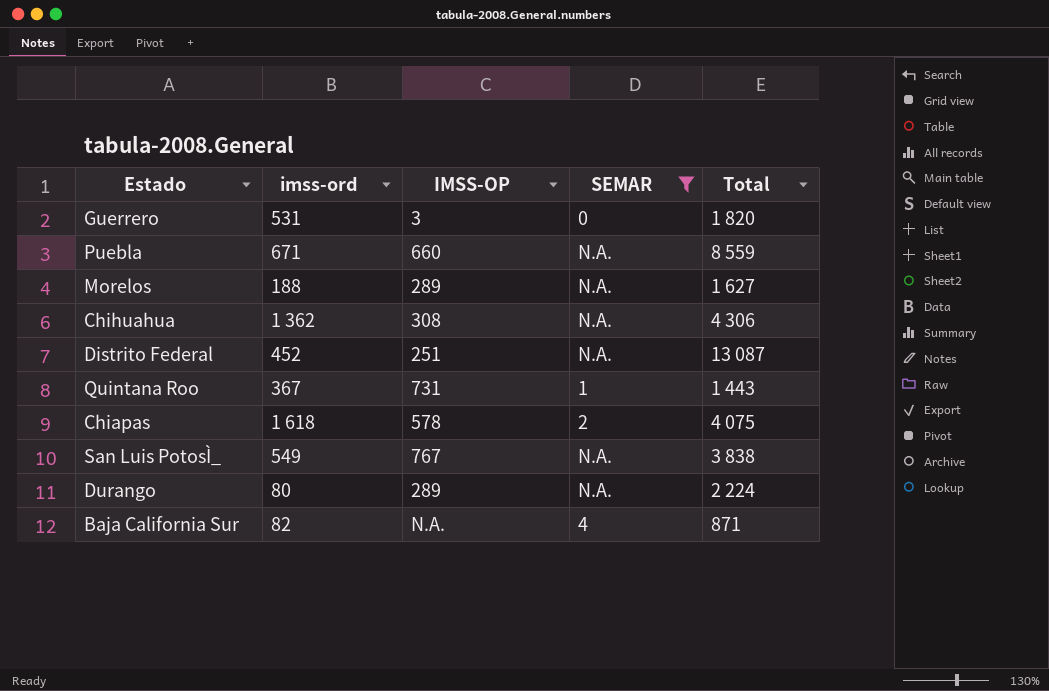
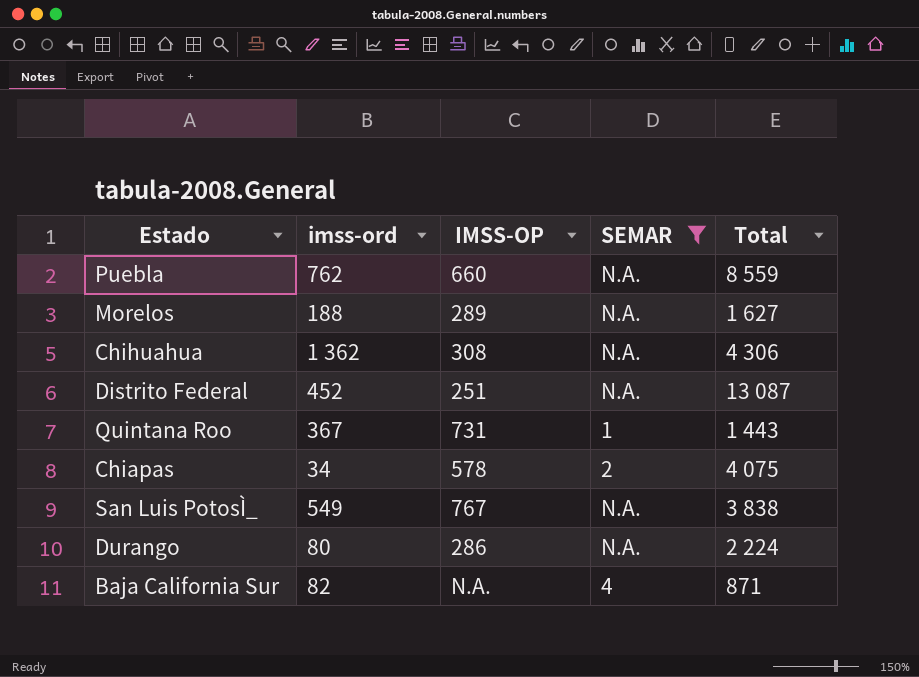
row Guerrero: 531 | 3 | 0 | 1 820 -> none
Puebla | imss-ord: 671 -> 762
Chiapas | imss-ord: 1 618 -> 34
Durango | IMSS-OP: 289 -> 286

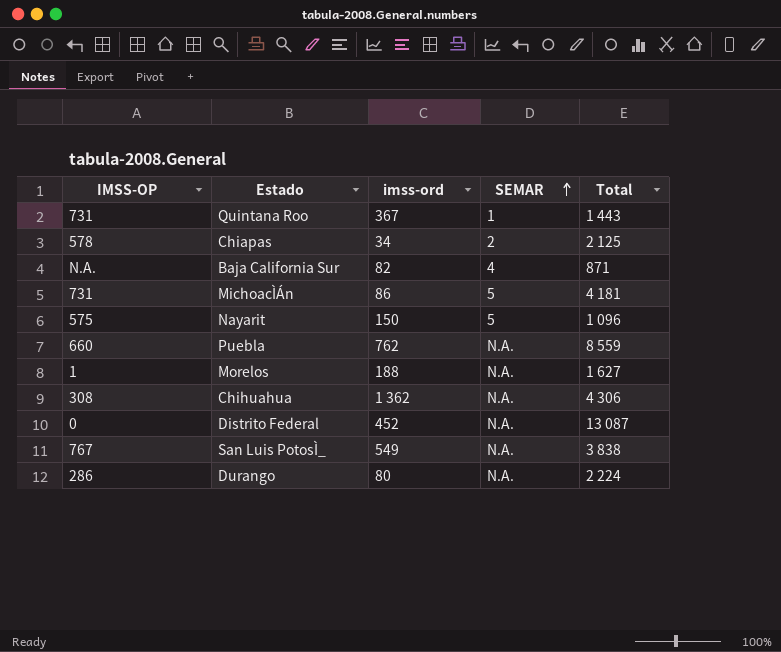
filter: SEMAR != 5 -> none
row order: none -> SEMAR ascending
column IMSS-OP | position: 3 -> 1
Chiapas | Total: 4 075 -> 2 125
Morelos | IMSS-OP: 289 -> 1
Distrito Federal | IMSS-OP: 251 -> 0

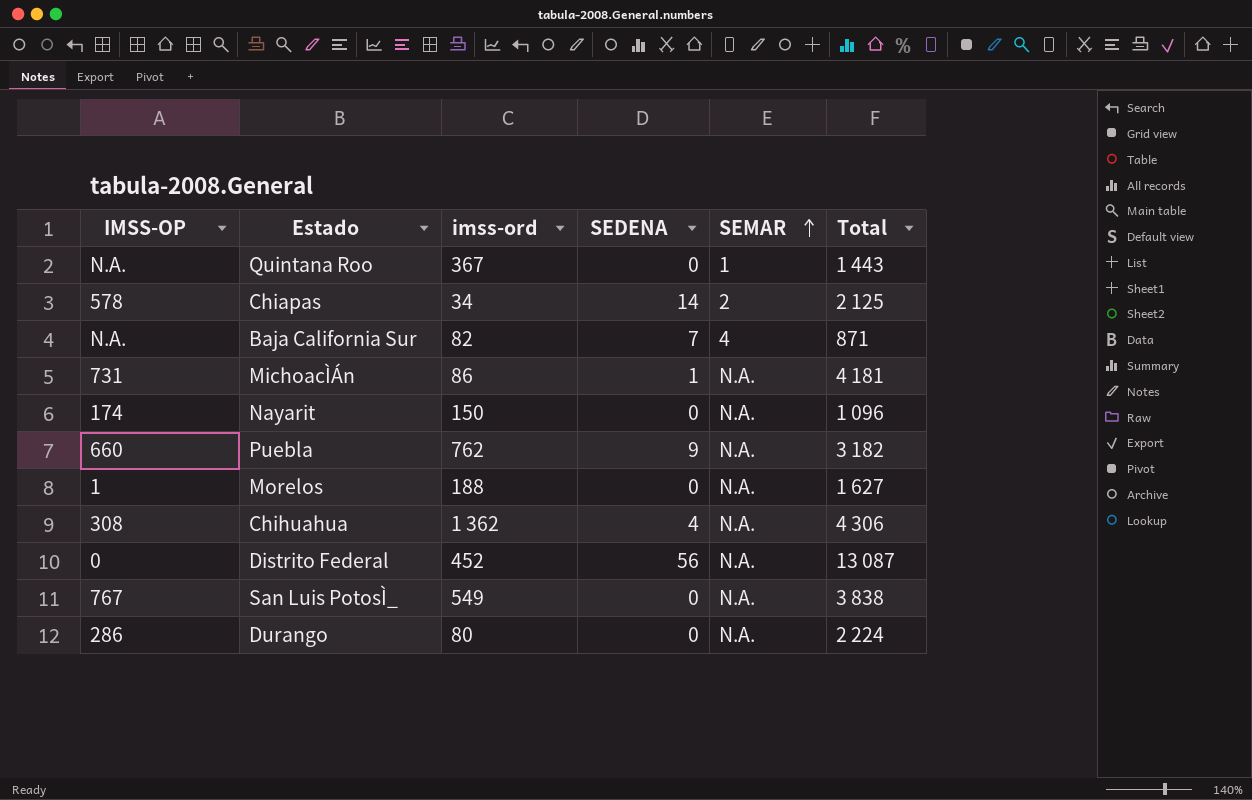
column SEDENA | position: none -> 4
Quintana Roo | IMSS-OP: 731 -> N.A.
MichoacÌÁn | SEMAR: 5 -> N.A.
Nayarit | IMSS-OP: 575 -> 174
Nayarit | SEMAR: 5 -> N.A.
Puebla | Total: 8 559 -> 3 182

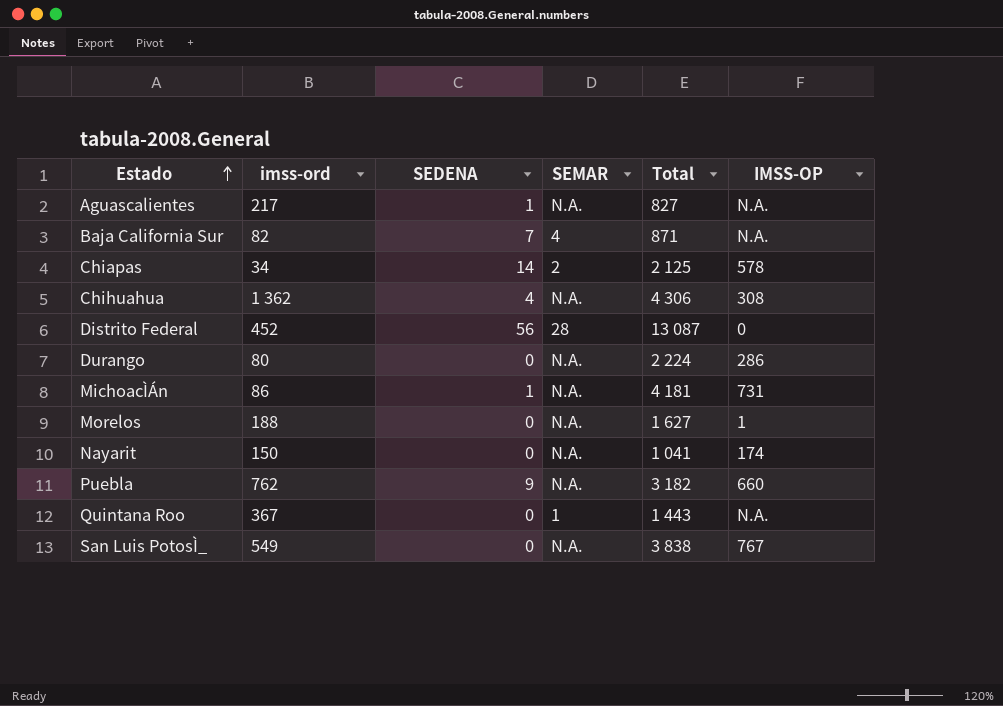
row order: SEMAR ascending -> Estado ascending
column IMSS-OP | position: 1 -> 6
row Aguascalientes: none -> 217 | 1 | N.A. | 827 | N.A.
Distrito Federal | SEMAR: N.A. -> 28
Nayarit | Total: 1 096 -> 1 041

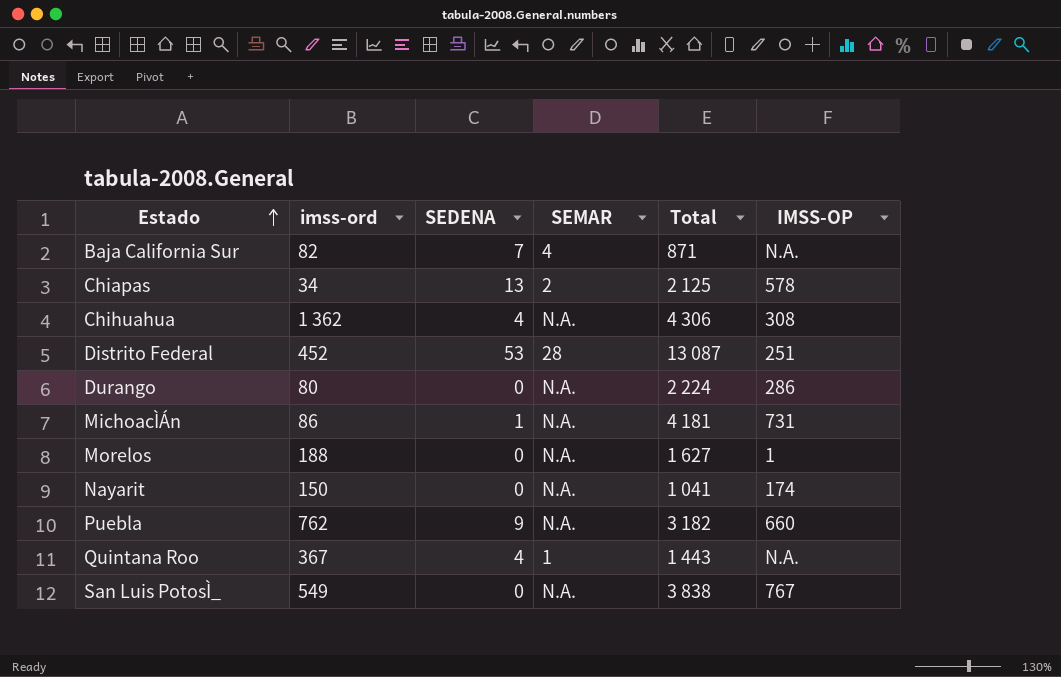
row Aguascalientes: 217 | 1 | N.A. | 827 | N.A. -> none
Chiapas | SEDENA: 14 -> 13
Distrito Federal | SEDENA: 56 -> 53
Distrito Federal | IMSS-OP: 0 -> 251
Quintana Roo | SEDENA: 0 -> 4

